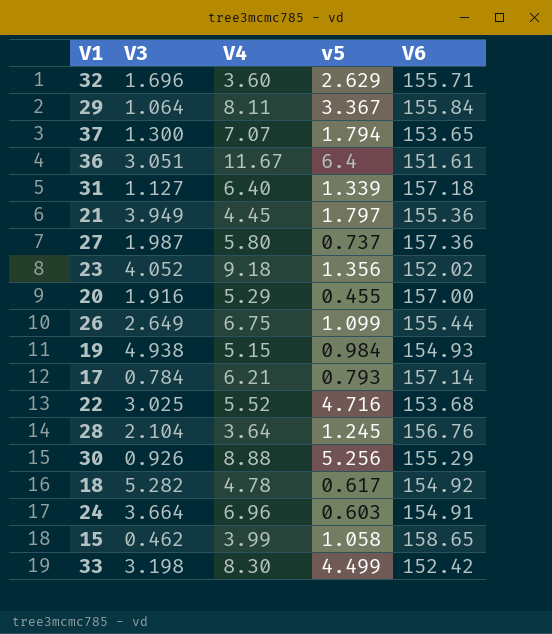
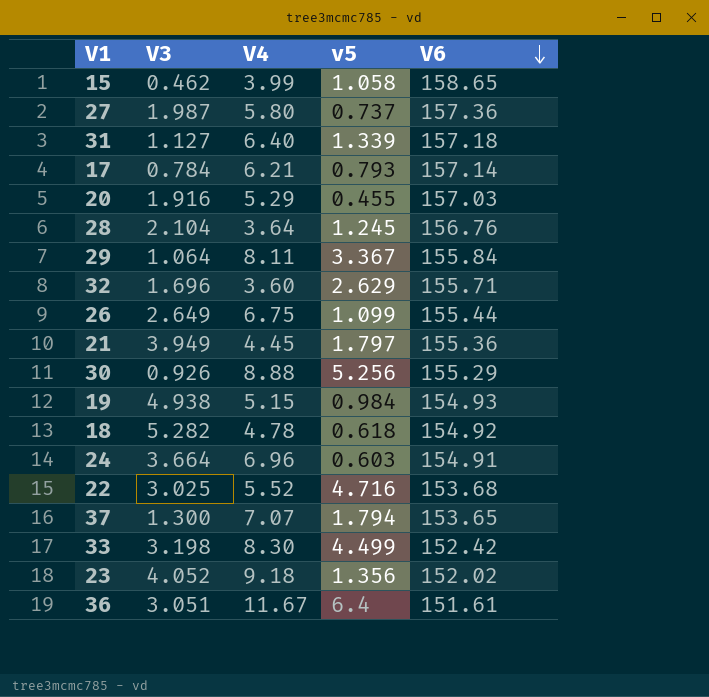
row order: none -> V6 descending
20 | V6: 157.00 -> 157.03
18 | v5: 0.617 -> 0.618

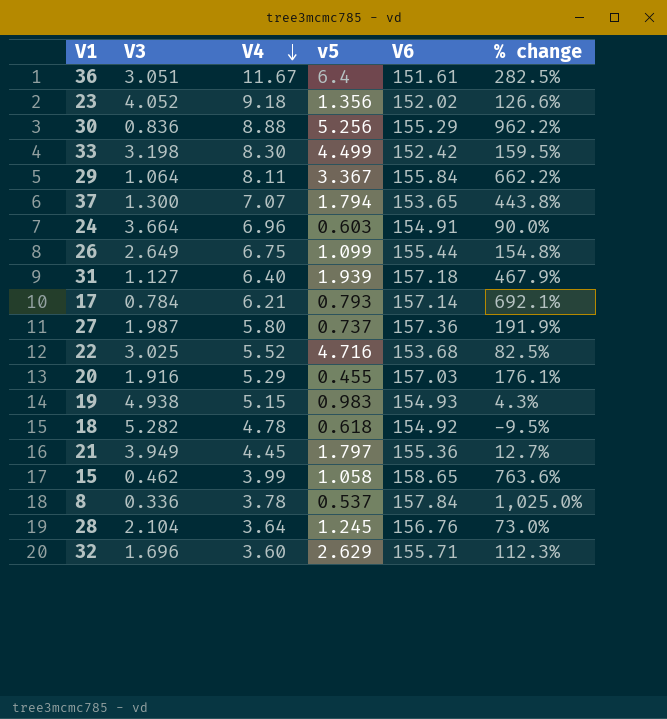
row order: V6 descending -> V4 descending
column % change | formula: none -> ([V4] - [V3]) / [V3]
30 | V3: 0.926 -> 0.836
31 | v5: 1.339 -> 1.939
19 | v5: 0.984 -> 0.983
row 8: none -> 0.336 | 3.78 | 0.537 | 157.84 | 1,025.0%

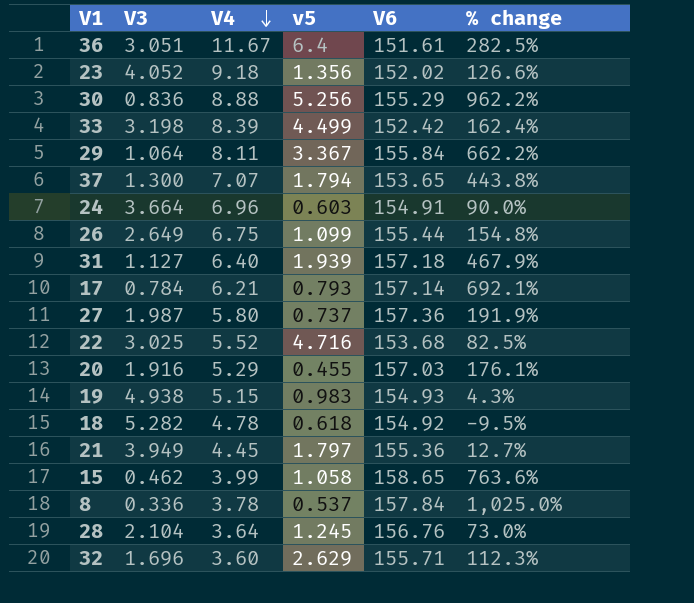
33 | V4: 8.30 -> 8.39
33 | % change: 159.5% -> 162.4%

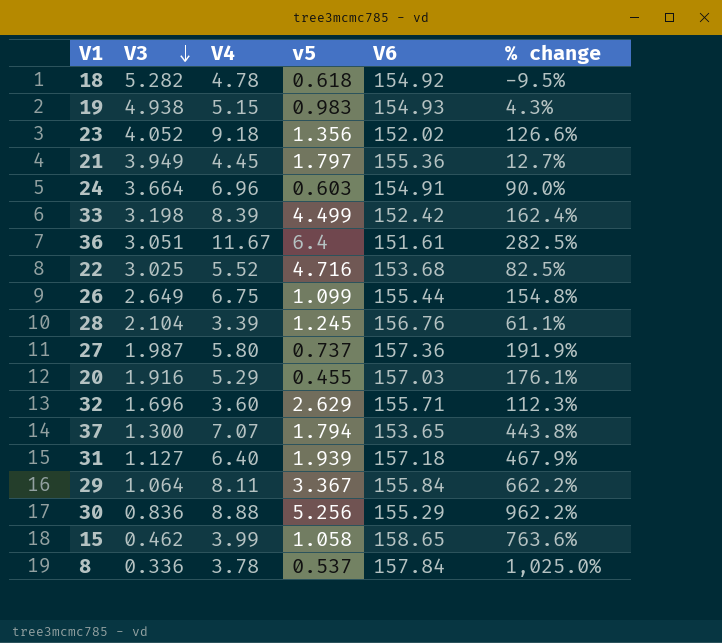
row order: V4 descending -> V3 descending
row 17: 0.784 | 6.21 | 0.793 | 157.14 | 692.1% -> none
28 | V4: 3.64 -> 3.39
28 | % change: 73.0% -> 61.1%

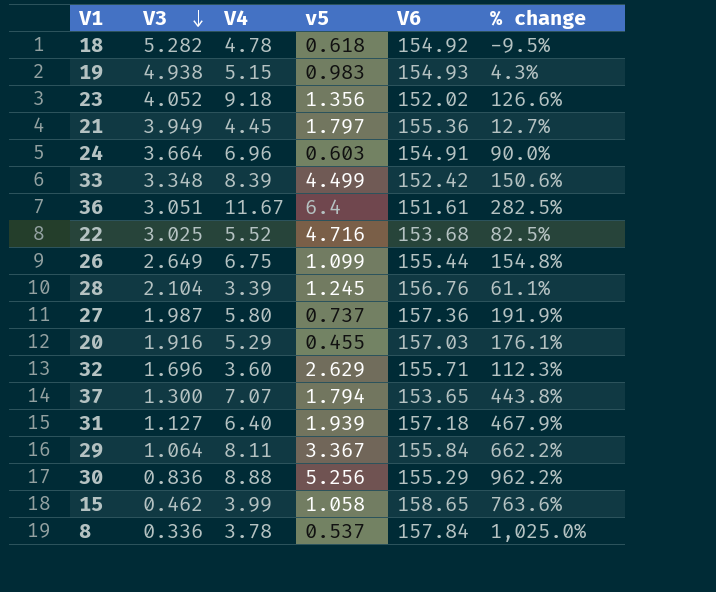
33 | V3: 3.198 -> 3.348
33 | % change: 162.4% -> 150.6%

